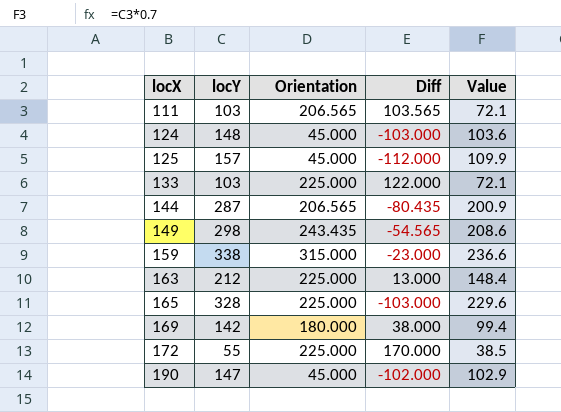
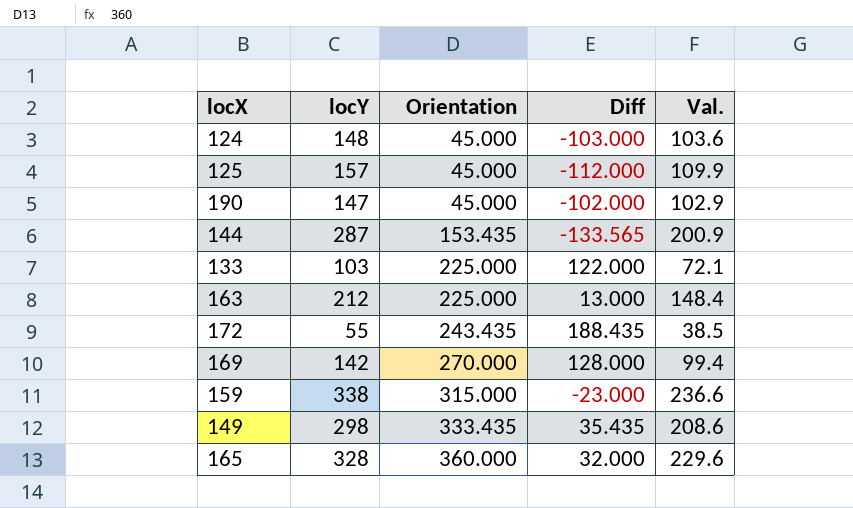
row order: locX ascending -> Orientation ascending
column name: Value -> Val.
row 111: 103 | 206.565 | 103.565 | 72.1 -> none
144 | Orientation: 206.565 -> 153.435
144 | Diff: -80.435 -> -133.565
172 | Orientation: 225.000 -> 243.435
172 | Diff: 170.000 -> 188.435
169 | Orientation: 180.000 -> 270.000
169 | Diff: 38.000 -> 128.000
149 | Orientation: 243.435 -> 333.435
149 | Diff: -54.565 -> 35.435
165 | Orientation: 225.000 -> 360.000
165 | Diff: -103.000 -> 32.000

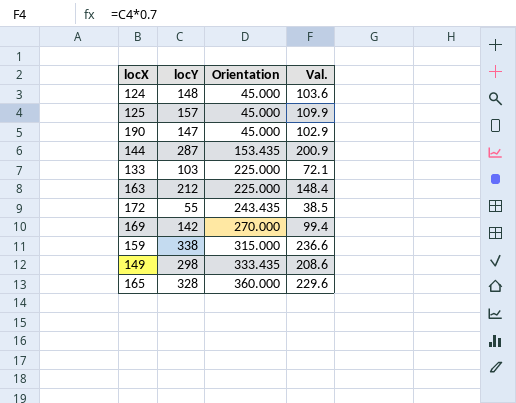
column Diff | formula: [Orientation] - [locY] -> none

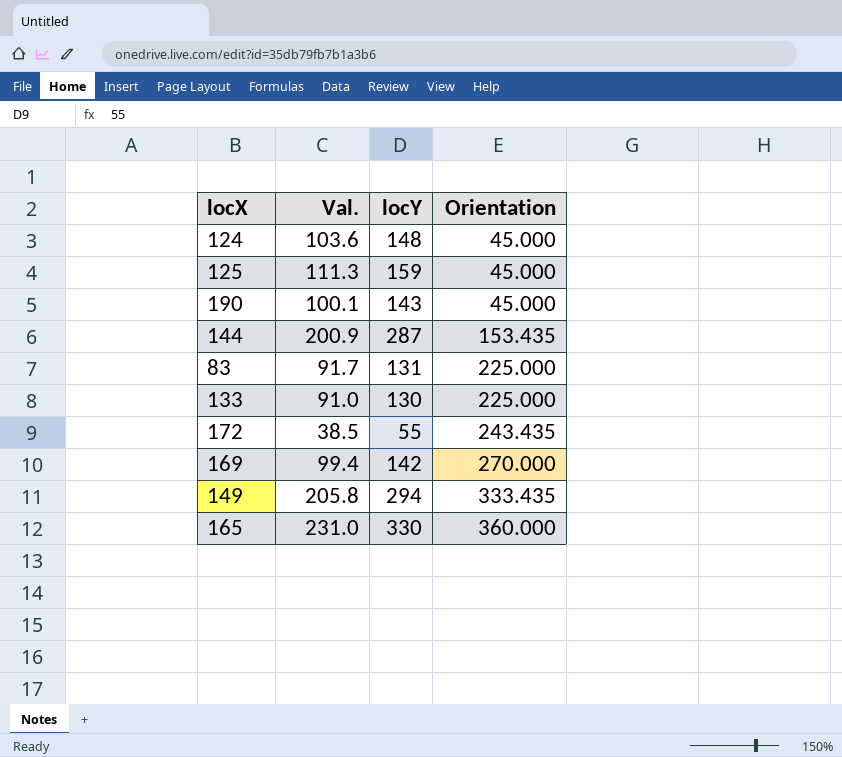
column Val. | position: 4 -> 2
row 163: 212 | 225.000 | 148.4 -> none
row 159: 338 | 315.000 | 236.6 -> none
125 | Val.: 109.9 -> 111.3
125 | locY: 157 -> 159
190 | Val.: 102.9 -> 100.1
190 | locY: 147 -> 143
row 83: none -> 91.7 | 131 | 225.000
133 | Val.: 72.1 -> 91.0
133 | locY: 103 -> 130
149 | Val.: 208.6 -> 205.8
149 | locY: 298 -> 294
165 | Val.: 229.6 -> 231.0
165 | locY: 328 -> 330

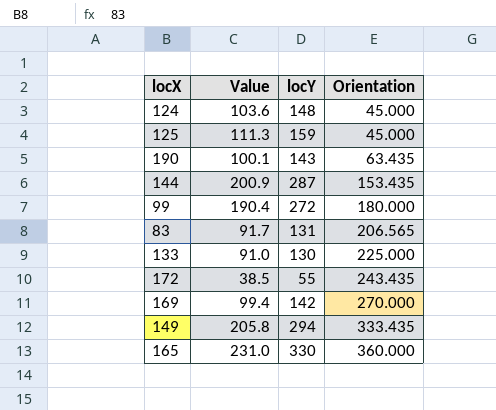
column name: Val. -> Value
190 | Orientation: 45.000 -> 63.435
row 99: none -> 190.4 | 272 | 180.000
83 | Orientation: 225.000 -> 206.565

